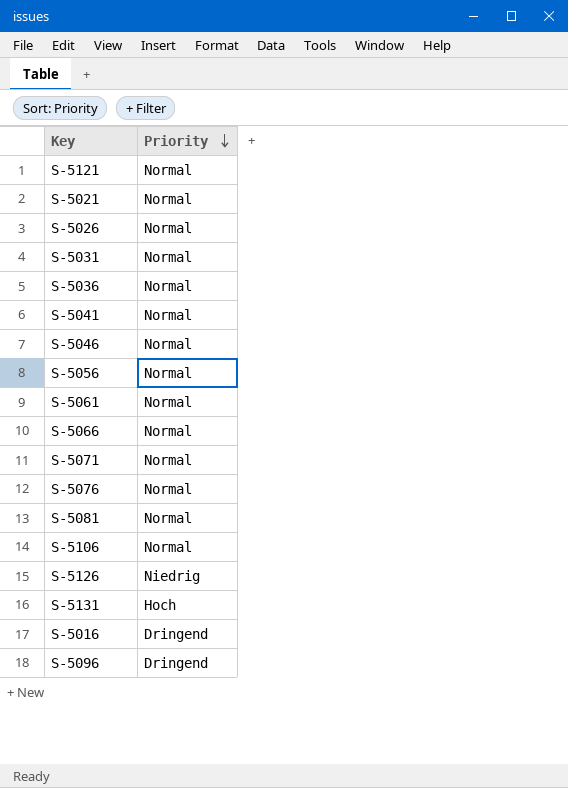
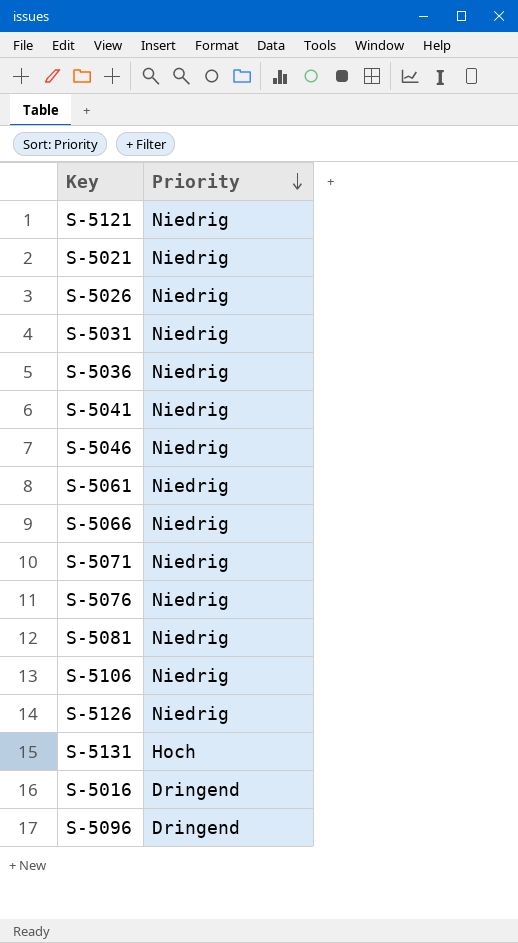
row S-5056: Normal -> none
S-5121 | Priority: Normal -> Niedrig
S-5021 | Priority: Normal -> Niedrig
S-5026 | Priority: Normal -> Niedrig
S-5031 | Priority: Normal -> Niedrig
S-5036 | Priority: Normal -> Niedrig
S-5041 | Priority: Normal -> Niedrig
S-5046 | Priority: Normal -> Niedrig
S-5061 | Priority: Normal -> Niedrig
S-5066 | Priority: Normal -> Niedrig
S-5071 | Priority: Normal -> Niedrig
S-5076 | Priority: Normal -> Niedrig
S-5081 | Priority: Normal -> Niedrig
S-5106 | Priority: Normal -> Niedrig

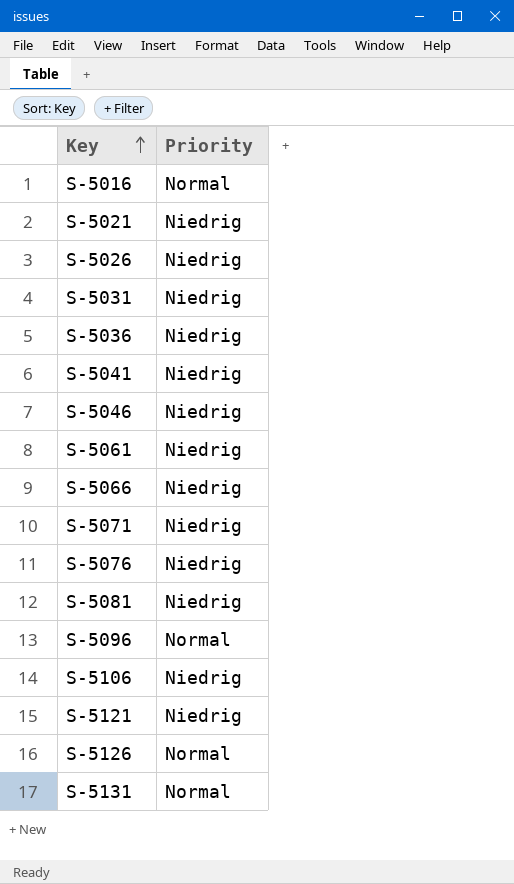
row order: Priority descending -> Key ascending
S-5016 | Priority: Dringend -> Normal
S-5096 | Priority: Dringend -> Normal
S-5126 | Priority: Niedrig -> Normal
S-5131 | Priority: Hoch -> Normal

